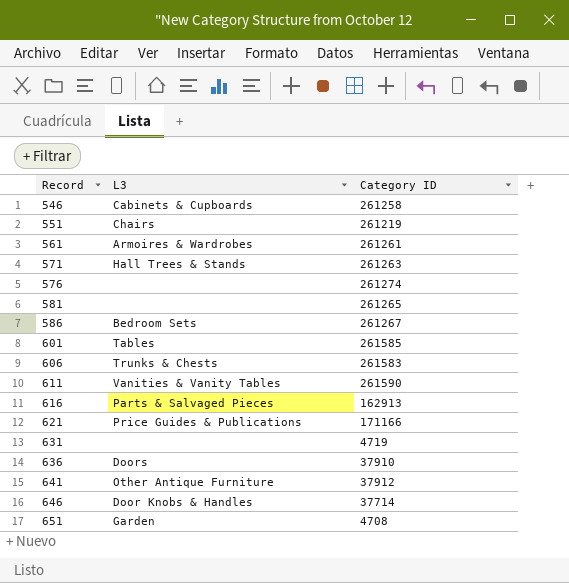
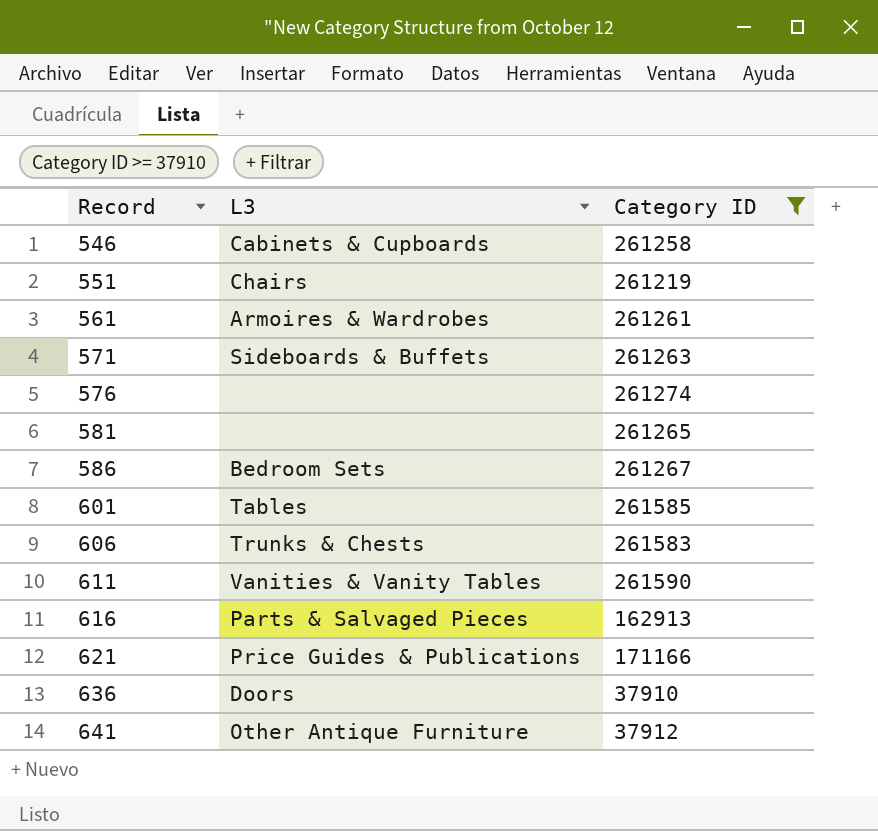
filter: none -> Category ID >= 37910
571 | L3: Hall Trees & Stands -> Sideboards & Buffets

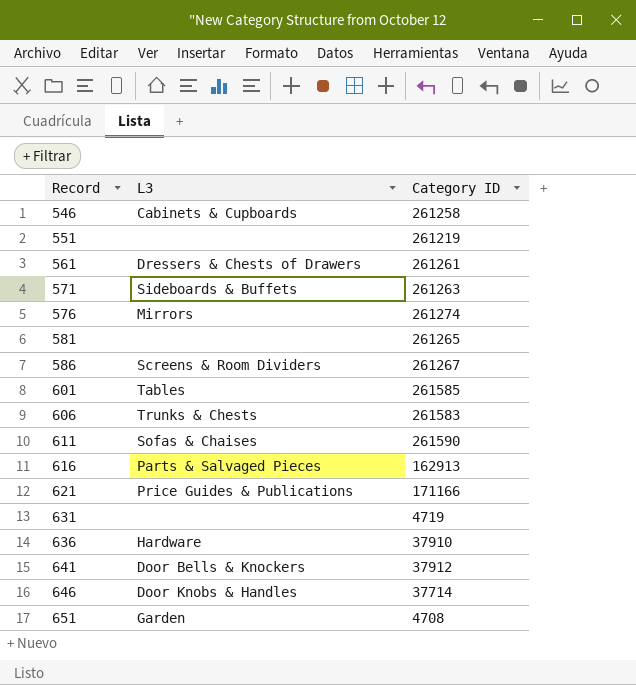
filter: Category ID >= 37910 -> none
551 | L3: Chairs -> none
561 | L3: Armoires & Wardrobes -> Dressers & Chests of Drawers
576 | L3: none -> Mirrors
586 | L3: Bedroom Sets -> Screens & Room Dividers
611 | L3: Vanities & Vanity Tables -> Sofas & Chaises
636 | L3: Doors -> Hardware
641 | L3: Other Antique Furniture -> Door Bells & Knockers

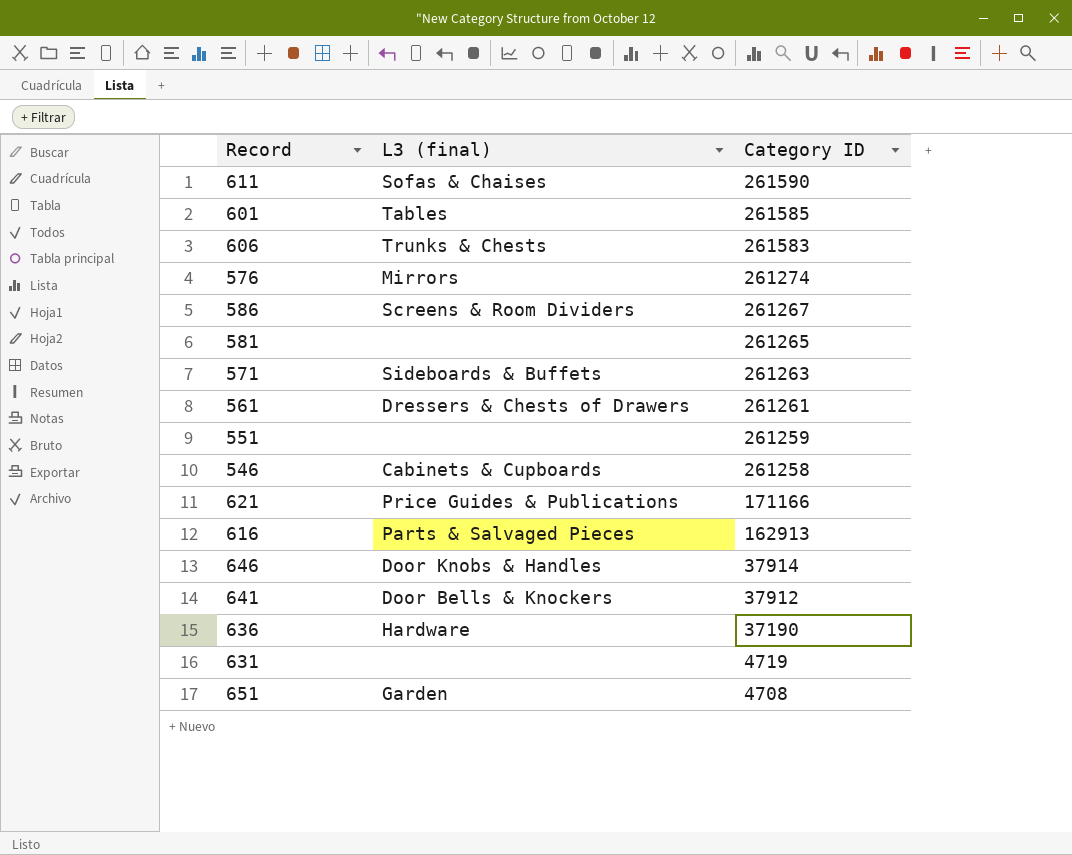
row order: Record ascending -> Category ID descending
column name: L3 -> L3 (final)
551 | Category ID: 261219 -> 261259
646 | Category ID: 37714 -> 37914
636 | Category ID: 37910 -> 37190

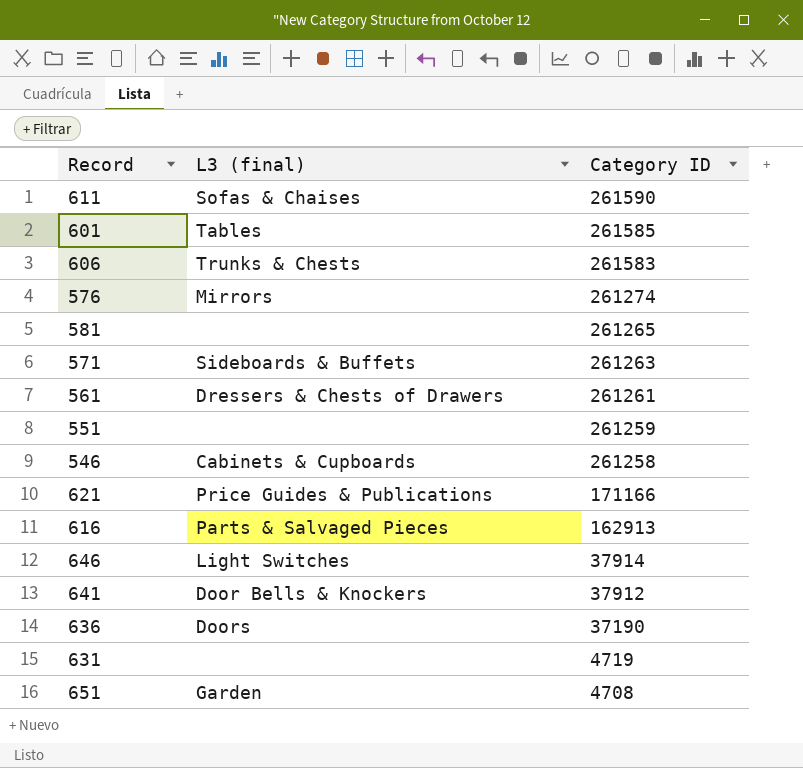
row 586: Screens & Room Dividers | 261267 -> none
646 | L3 (final): Door Knobs & Handles -> Light Switches
636 | L3 (final): Hardware -> Doors

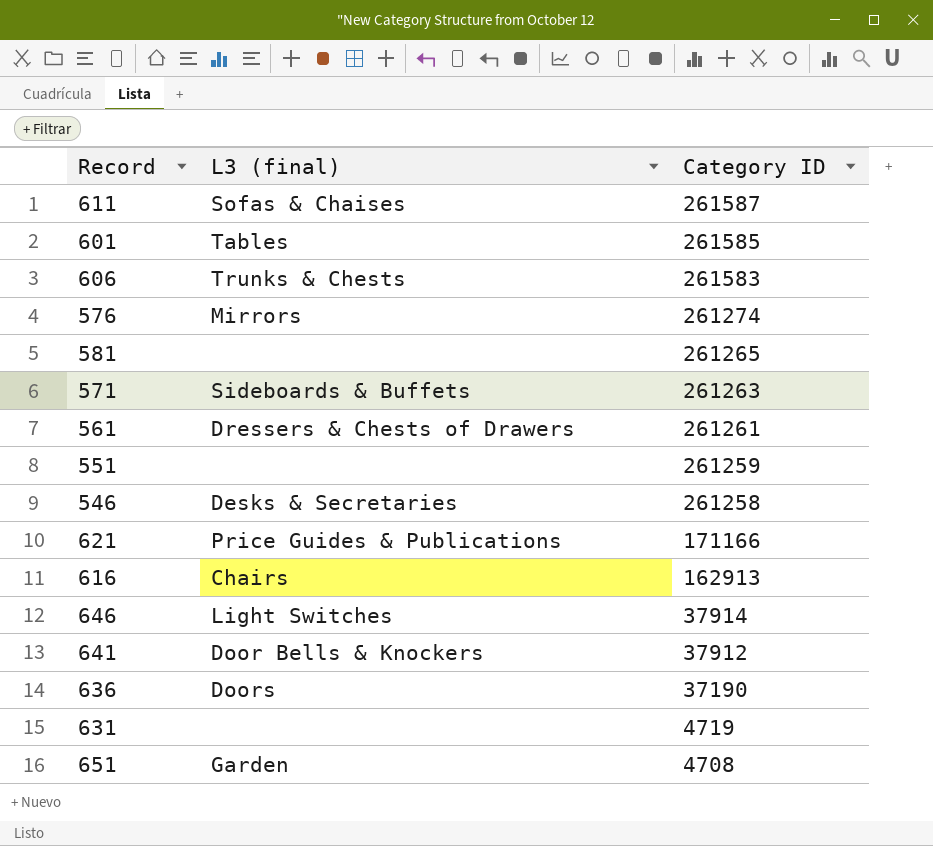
611 | Category ID: 261590 -> 261587
546 | L3 (final): Cabinets & Cupboards -> Desks & Secretaries
616 | L3 (final): Parts & Salvaged Pieces -> Chairs

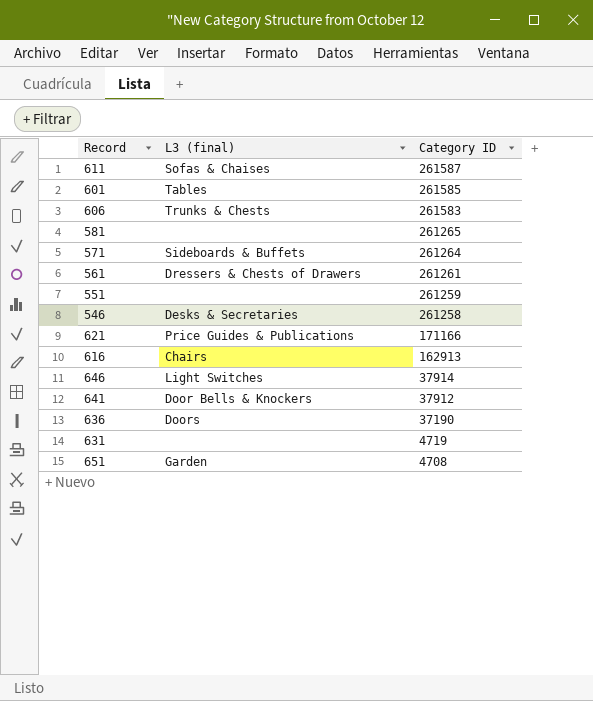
row 576: Mirrors | 261274 -> none
571 | Category ID: 261263 -> 261264

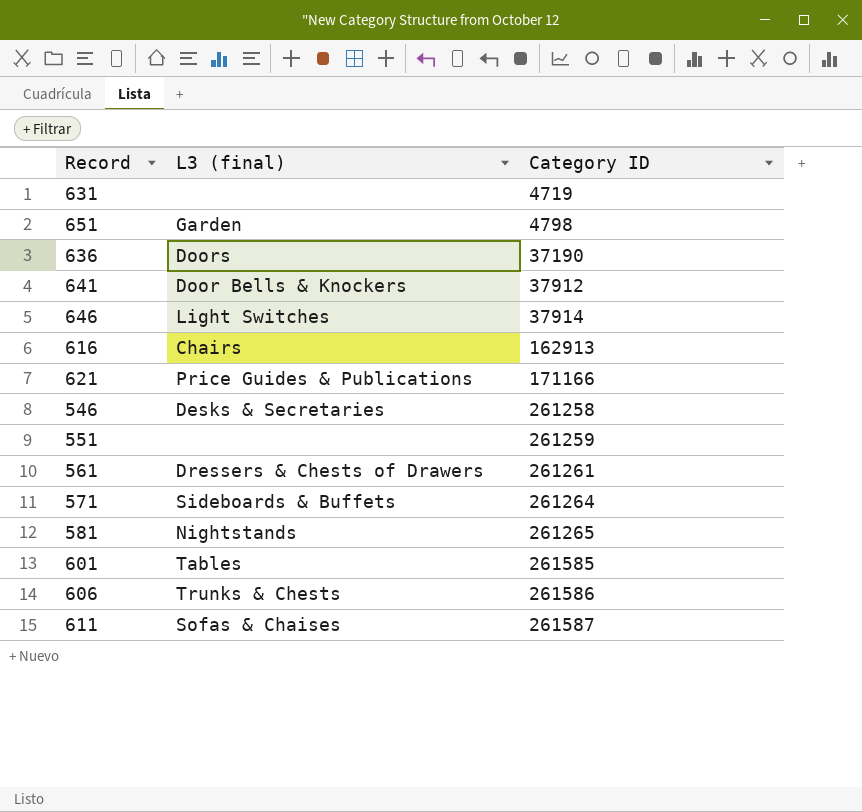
row order: Category ID descending -> Category ID ascending
651 | Category ID: 4708 -> 4798
581 | L3 (final): none -> Nightstands
606 | Category ID: 261583 -> 261586

